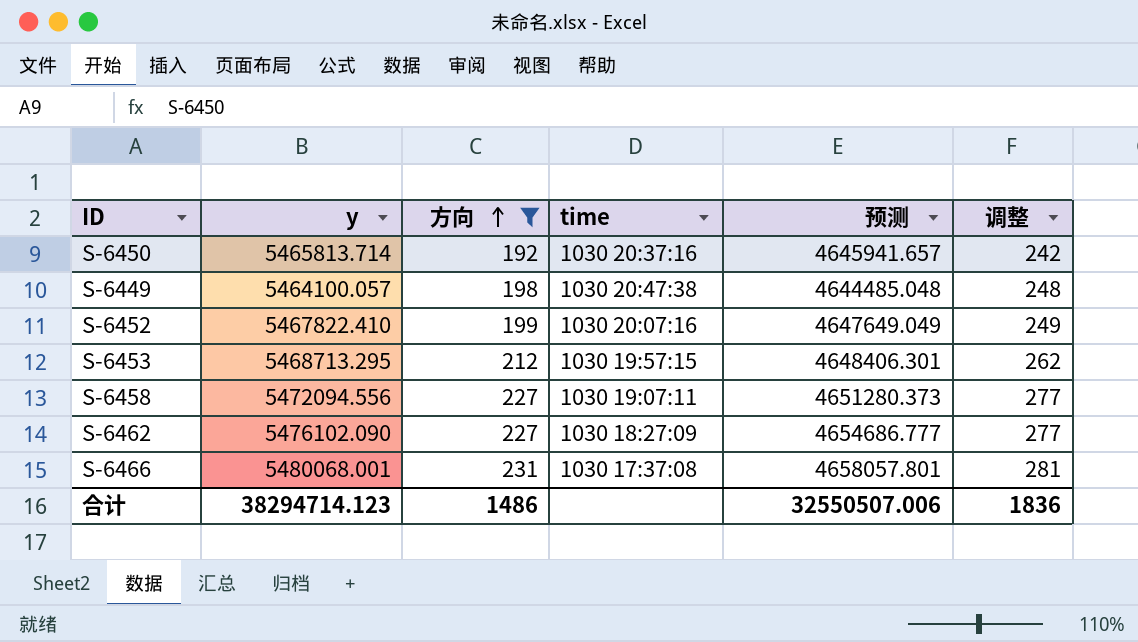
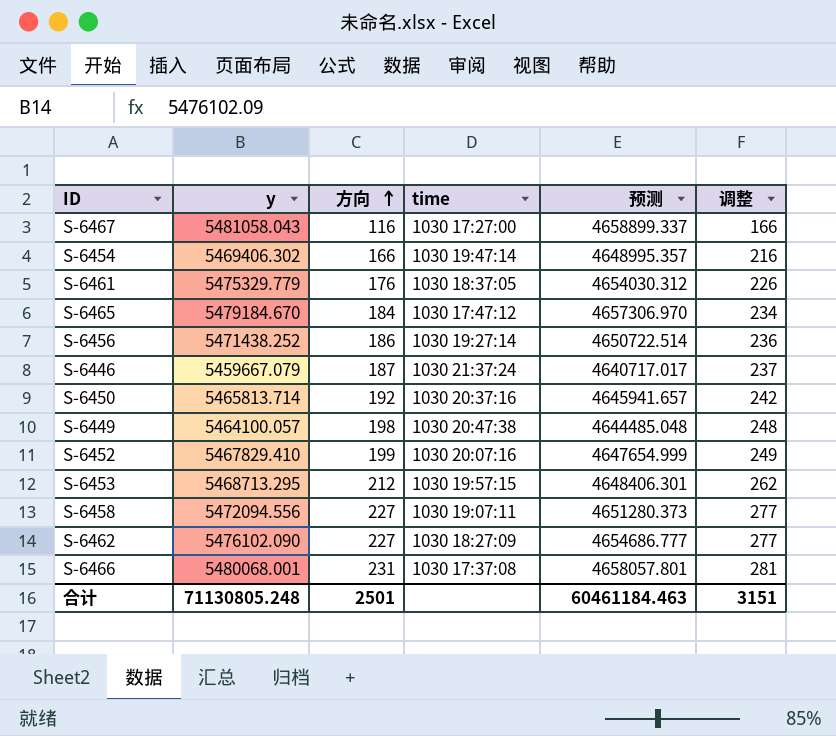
filter: 方向 >= 192 -> none
S-6452 | y: 5467822.410 -> 5467829.410
S-6452 | 预测: 4647649.049 -> 4647654.999
合计 | y: 38294714.123 -> 71130805.248
合计 | 方向: 1486 -> 2501
合计 | 预测: 32550507.006 -> 60461184.463
合计 | 调整: 1836 -> 3151

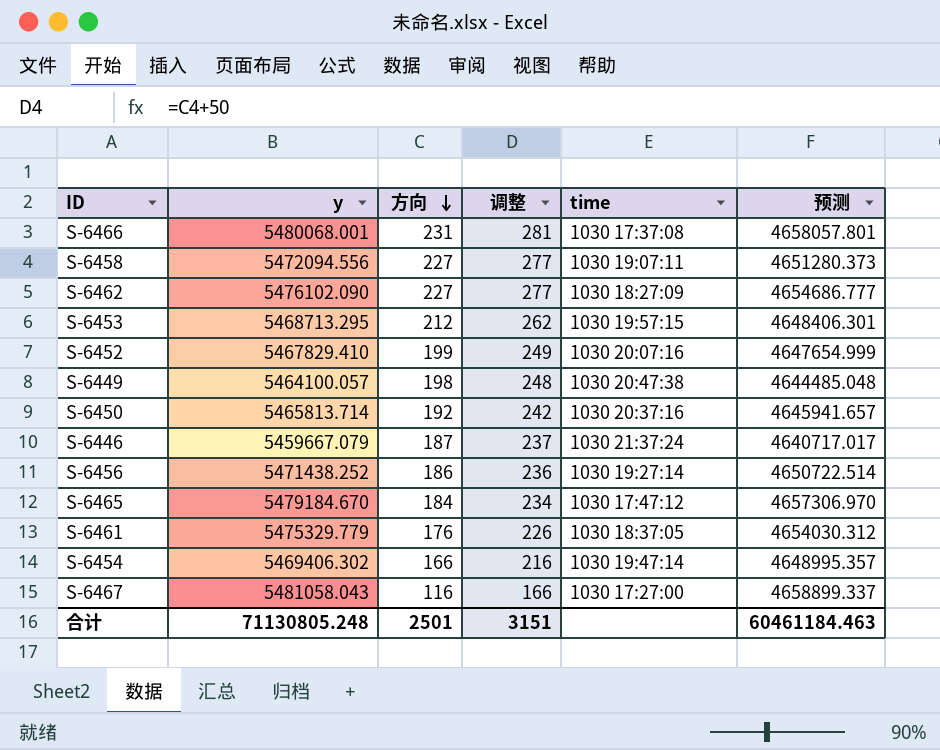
row order: 方向 ascending -> 方向 descending
column 调整 | position: 6 -> 4

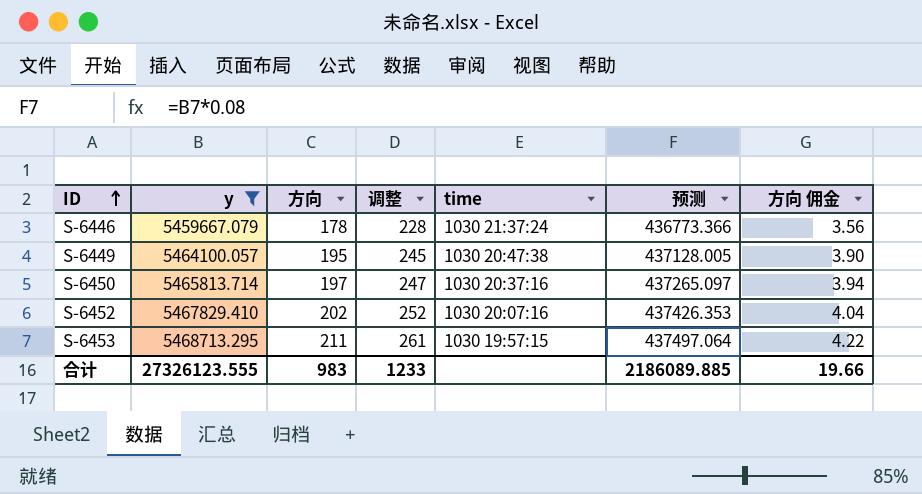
filter: none -> y <= 5468713.295
row order: 方向 descending -> ID ascending
column 预测 | formula: [y] * 0.85 -> [y] * 0.08
column 方向 佣金 | formula: none -> [方向] * 0.02
S-6446 | 方向: 187 -> 178
S-6446 | 调整: 237 -> 228
S-6449 | 方向: 198 -> 195
S-6449 | 调整: 248 -> 245
S-6450 | 方向: 192 -> 197
S-6450 | 调整: 242 -> 247
S-6452 | 方向: 199 -> 202
S-6452 | 调整: 249 -> 252
S-6453 | 方向: 212 -> 211
S-6453 | 调整: 262 -> 261
合计 | y: 71130805.248 -> 27326123.555
合计 | 方向: 2501 -> 983
合计 | 调整: 3151 -> 1233
合计 | 预测: 60461184.463 -> 2186089.885

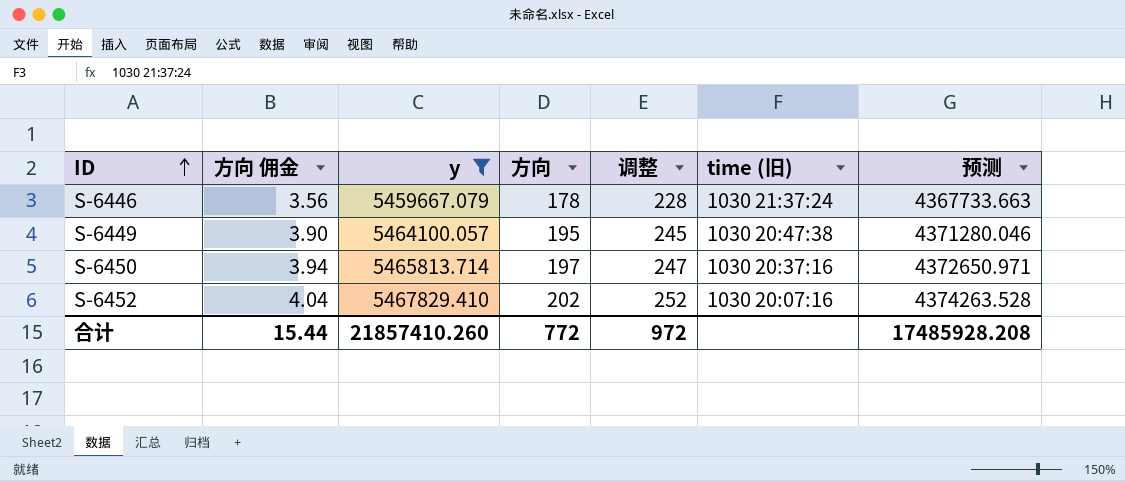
column 方向 佣金 | position: 7 -> 2
column name: time -> time (旧)
column 预测 | formula: [y] * 0.08 -> [y] * 0.8
row S-6453: 5468713.295 | 211 | 261 | 1030 19:57:15 | 437497.064 | 4.22 -> none
合计 | 方向 佣金: 19.66 -> 15.44
合计 | y: 27326123.555 -> 21857410.260
合计 | 方向: 983 -> 772
合计 | 调整: 1233 -> 972
合计 | 预测: 2186089.885 -> 17485928.208

